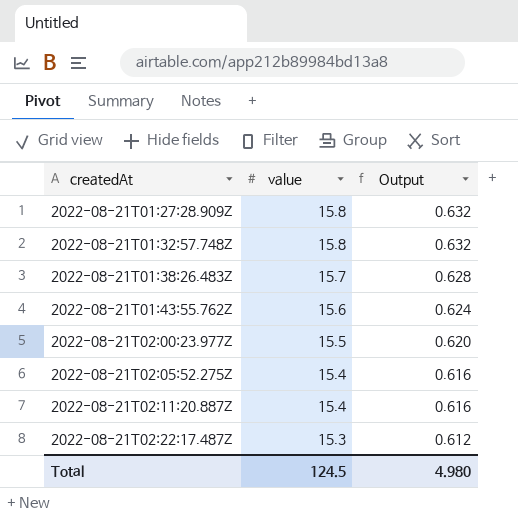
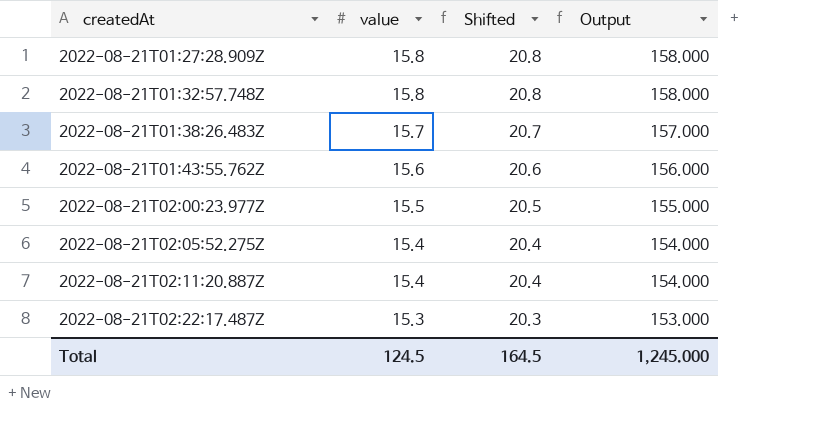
column Shifted | formula: none -> [value] + 5
column Output | formula: [value] * 0.04 -> [value] * 10
Total | Output: 4.980 -> 1,245.000

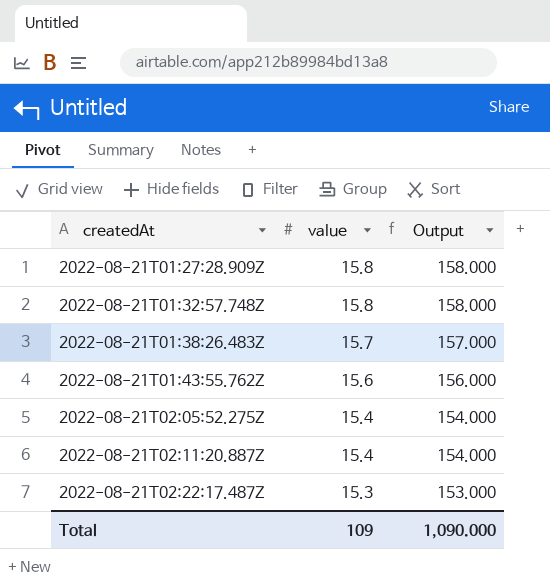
column Shifted | formula: [value] + 5 -> none
row 2022-08-21T02:00:23.977Z: 15.5 | 20.5 | 155.000 -> none
Total | value: 124.5 -> 109
Total | Output: 1,245.000 -> 1,090.000

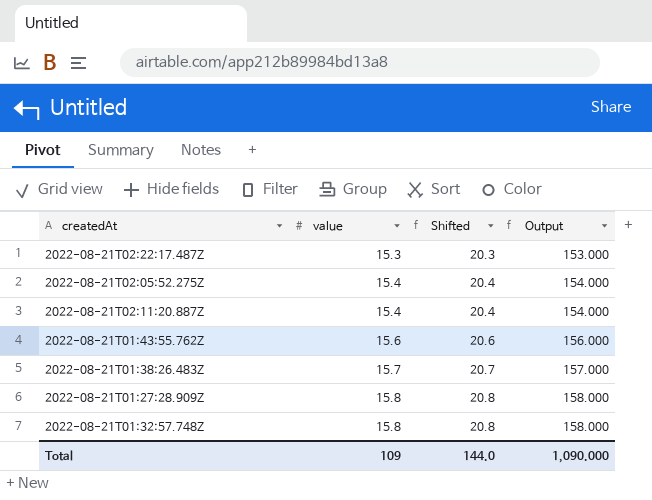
row order: createdAt ascending -> value ascending
column Shifted | formula: none -> [value] + 5

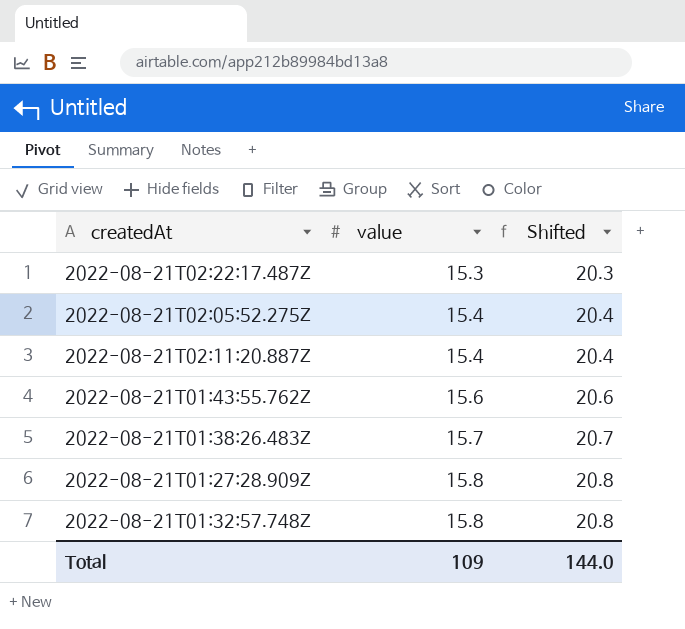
column Output | formula: [value] * 10 -> none

